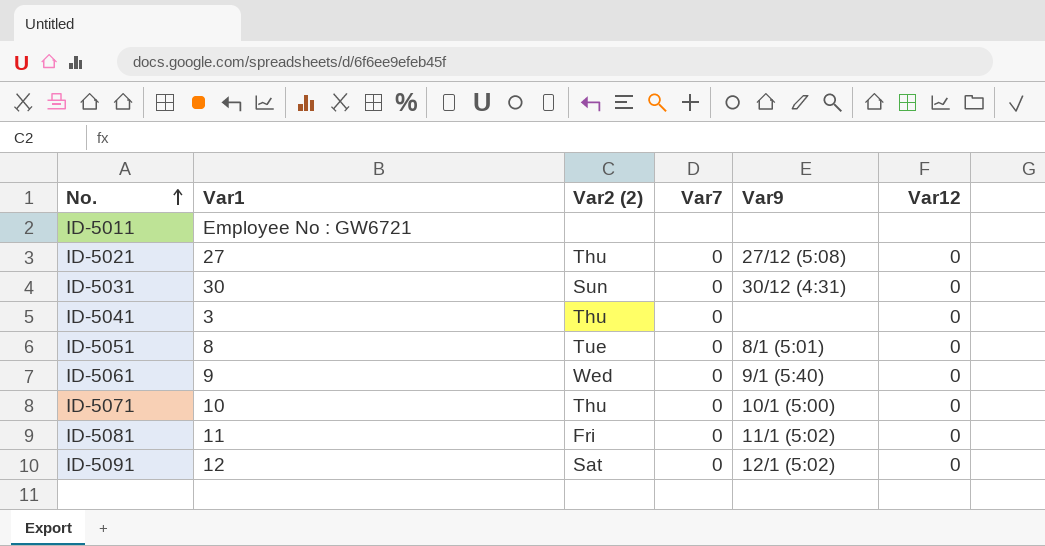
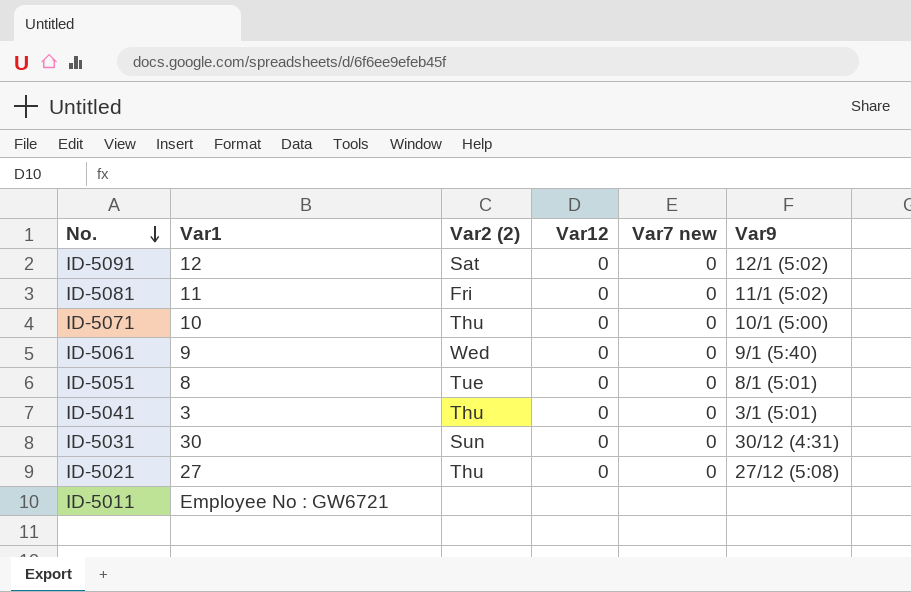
row order: No. ascending -> No. descending
column Var12 | position: 6 -> 4
column name: Var7 -> Var7 new
ID-5041 | Var9: none -> 3/1 (5:01)

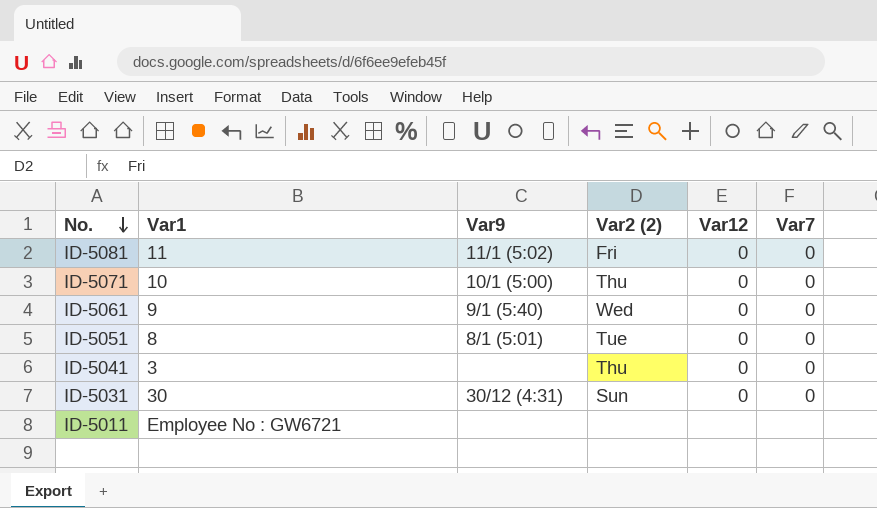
column Var9 | position: 6 -> 3
column name: Var7 new -> Var7
row ID-5091: 12 | Sat | 0 | 0 | 12/1 (5:02) -> none
row ID-5021: 27 | Thu | 0 | 0 | 27/12 (5:08) -> none
ID-5041 | Var9: 3/1 (5:01) -> none

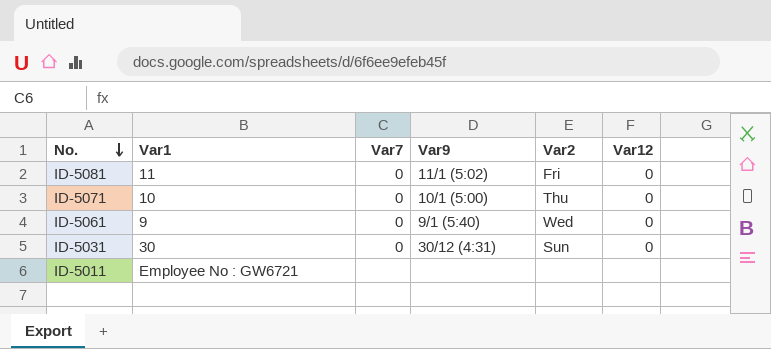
column Var7 | position: 6 -> 3
column name: Var2 (2) -> Var2
row ID-5051: 8 | 8/1 (5:01) | Tue | 0 | 0 -> none
row ID-5041: 3 | none | Thu | 0 | 0 -> none

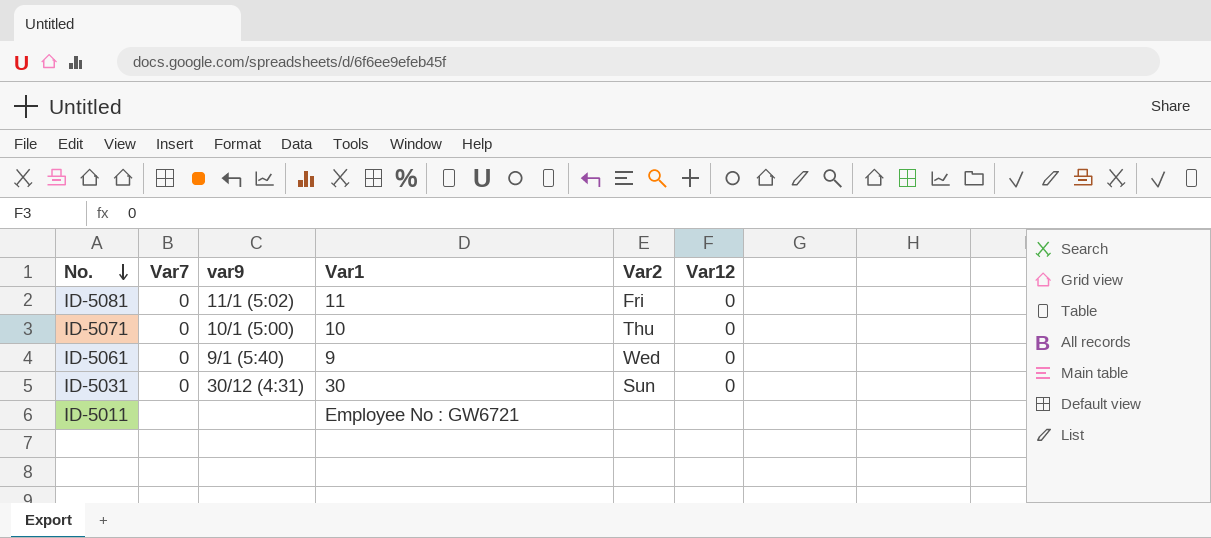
column name: Var9 -> var9
column Var1 | position: 2 -> 4

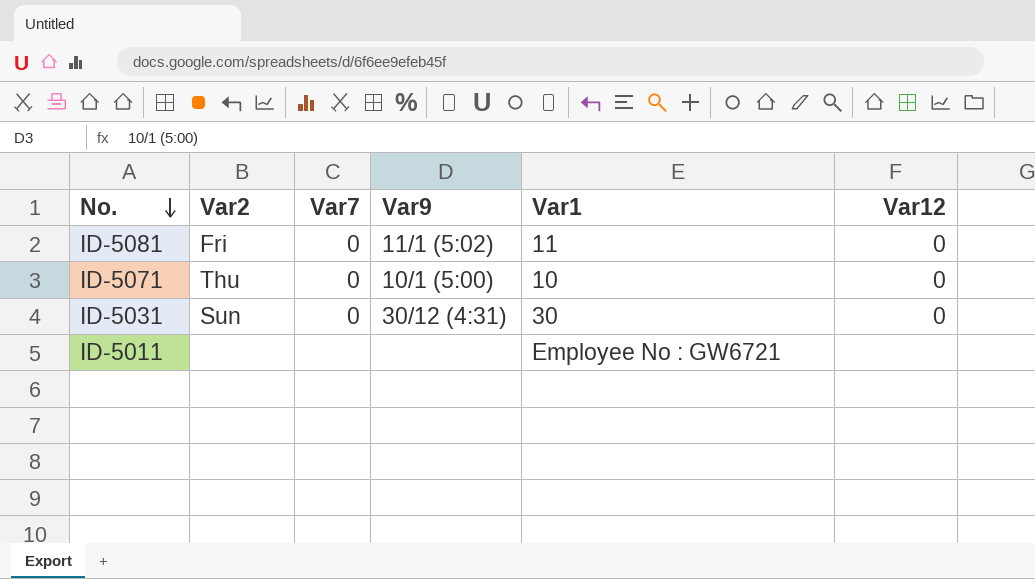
column Var2 | position: 5 -> 2
column name: var9 -> Var9
row ID-5061: 0 | 9/1 (5:40) | 9 | Wed | 0 -> none

